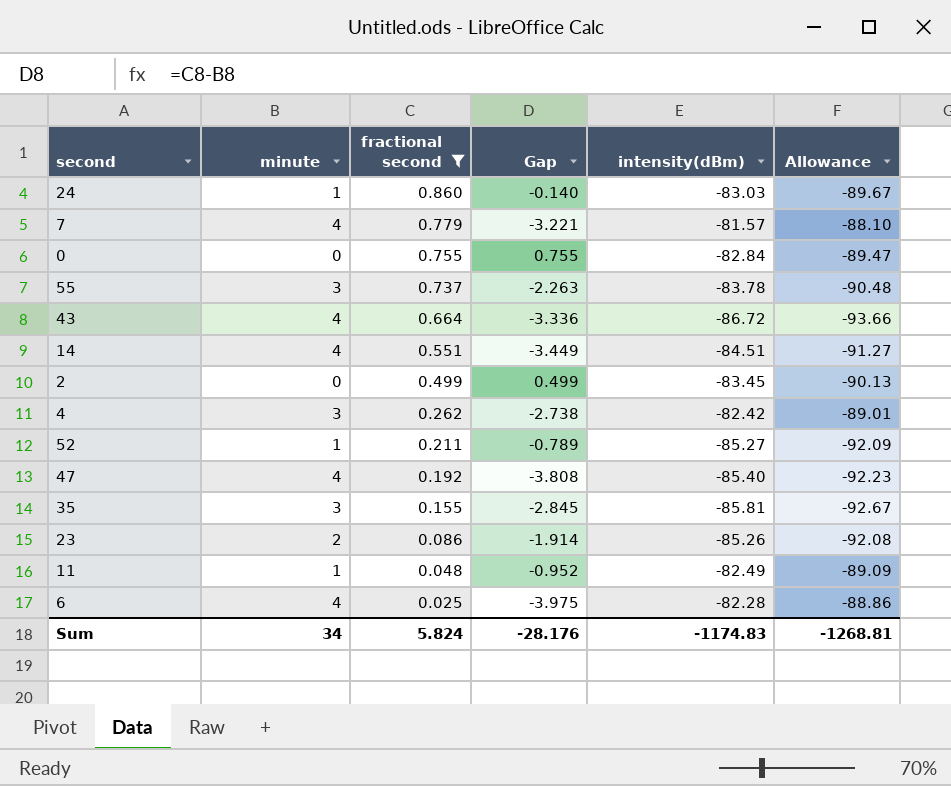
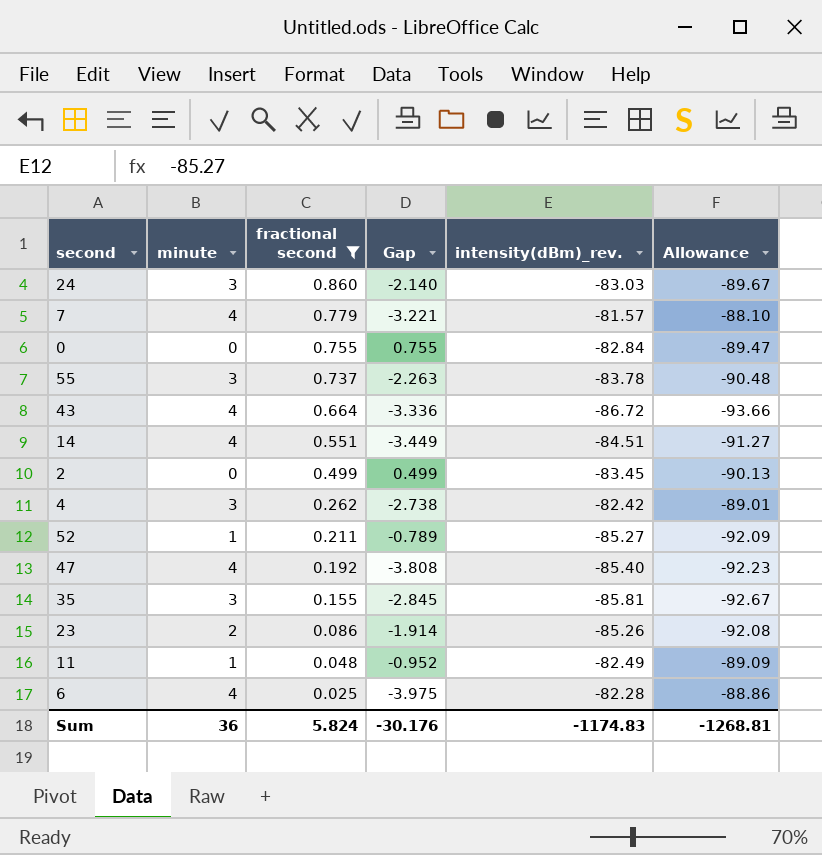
column name: intensity(dBm) -> intensity(dBm)_rev.
24 | minute: 1 -> 3
24 | Gap: -0.140 -> -2.140
Sum | minute: 34 -> 36
Sum | Gap: -28.176 -> -30.176

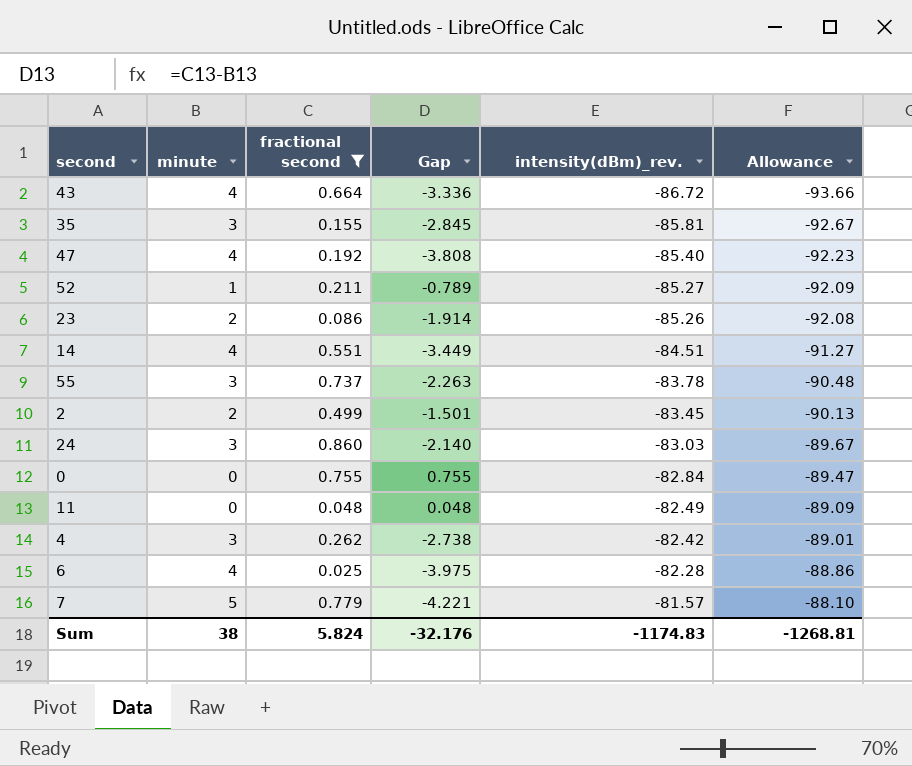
row order: fractional second descending -> intensity(dBm)_rev. ascending
2 | minute: 0 -> 2
2 | Gap: 0.499 -> -1.501
11 | minute: 1 -> 0
11 | Gap: -0.952 -> 0.048
7 | minute: 4 -> 5
7 | Gap: -3.221 -> -4.221
Sum | minute: 36 -> 38
Sum | Gap: -30.176 -> -32.176

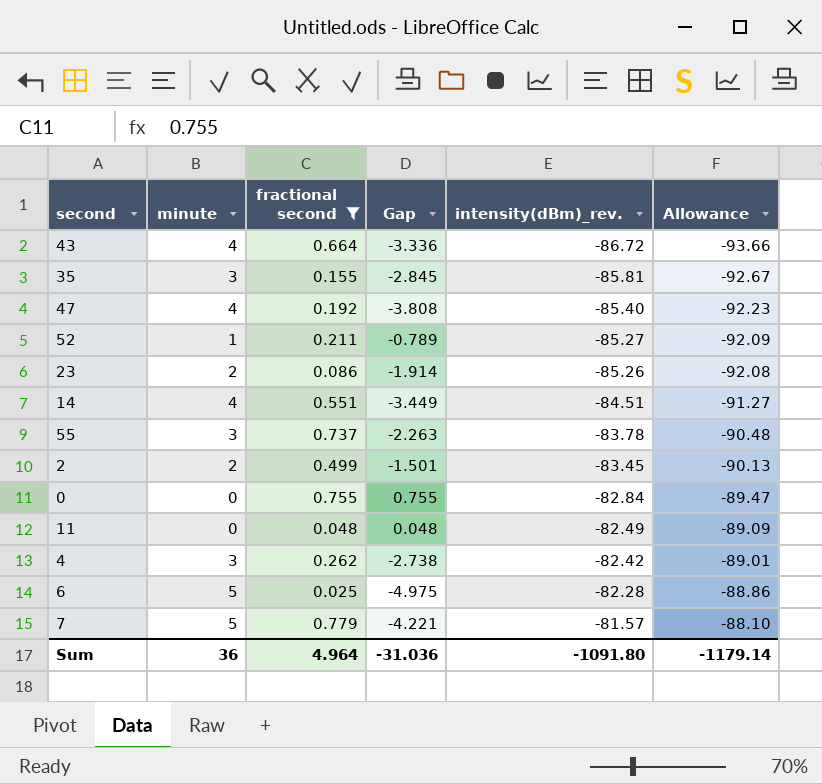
row 24: 3 | 0.860 | -2.140 | -83.03 | -89.67 -> none
6 | minute: 4 -> 5
6 | Gap: -3.975 -> -4.975
Sum | minute: 38 -> 36
Sum | fractional second: 5.824 -> 4.964
Sum | Gap: -32.176 -> -31.036
Sum | intensity(dBm)_rev.: -1174.83 -> -1091.80
Sum | Allowance: -1268.81 -> -1179.14

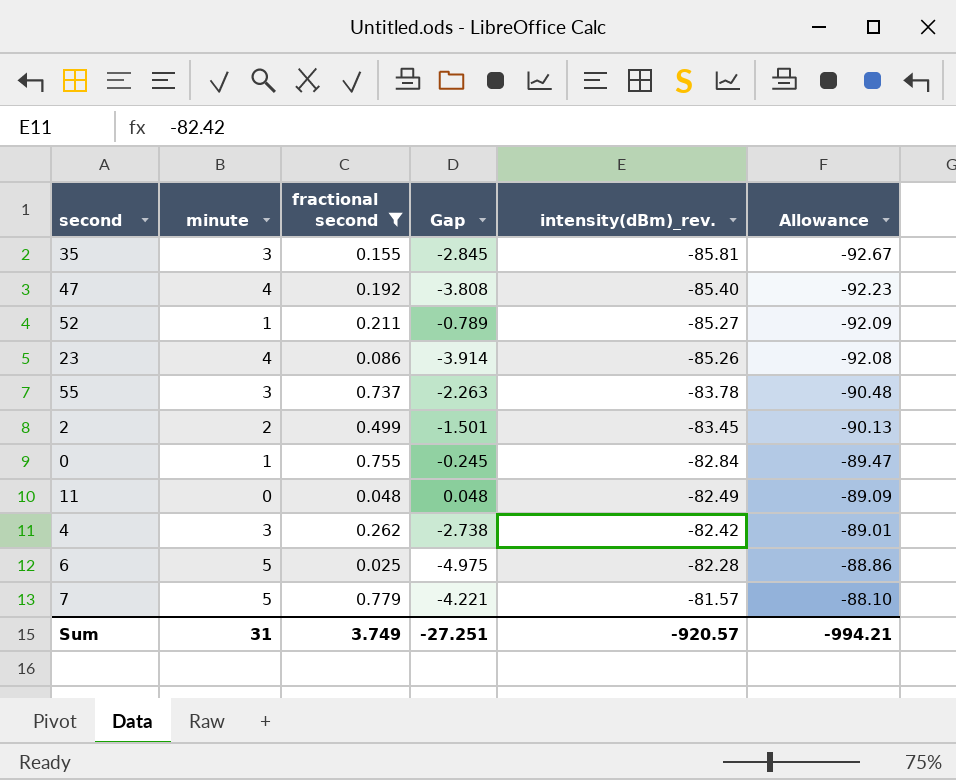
row 43: 4 | 0.664 | -3.336 | -86.72 | -93.66 -> none
row 14: 4 | 0.551 | -3.449 | -84.51 | -91.27 -> none
23 | minute: 2 -> 4
23 | Gap: -1.914 -> -3.914
0 | minute: 0 -> 1
0 | Gap: 0.755 -> -0.245
Sum | minute: 36 -> 31
Sum | fractional second: 4.964 -> 3.749
Sum | Gap: -31.036 -> -27.251
Sum | intensity(dBm)_rev.: -1091.80 -> -920.57
Sum | Allowance: -1179.14 -> -994.21

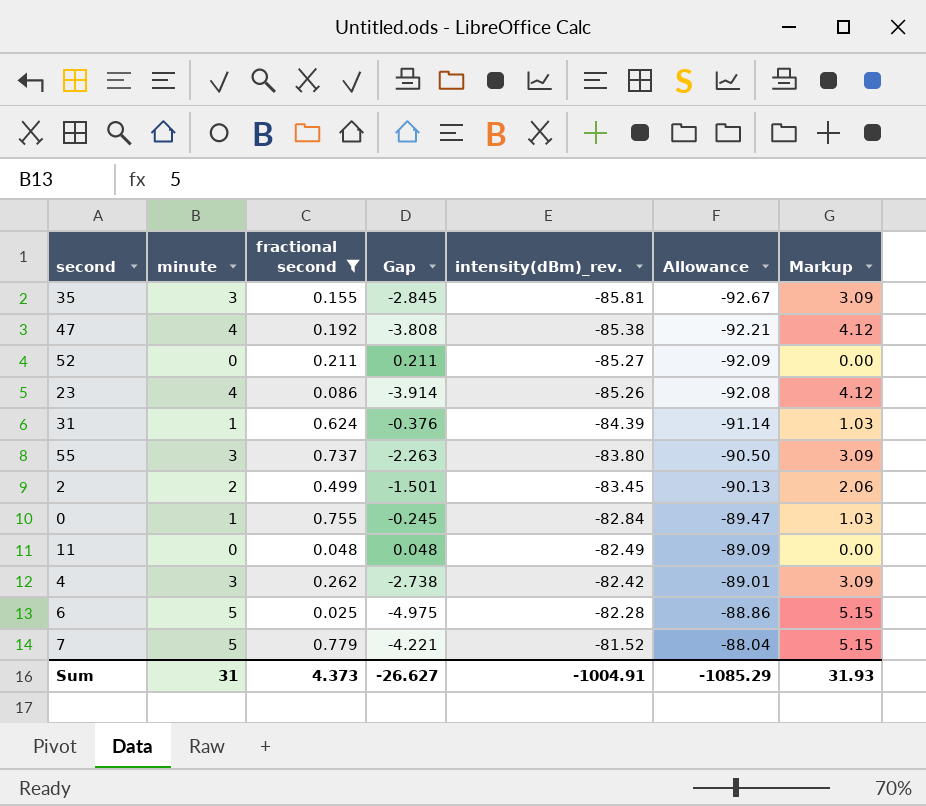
column Markup | formula: none -> [minute] * 1.03
47 | intensity(dBm)_rev.: -85.40 -> -85.38
47 | Allowance: -92.23 -> -92.21
52 | minute: 1 -> 0
52 | Gap: -0.789 -> 0.211
row 31: none -> 1 | 0.624 | -0.376 | -84.39 | -91.14 | 1.03
55 | intensity(dBm)_rev.: -83.78 -> -83.80
55 | Allowance: -90.48 -> -90.50
7 | intensity(dBm)_rev.: -81.57 -> -81.52
7 | Allowance: -88.10 -> -88.04
Sum | fractional second: 3.749 -> 4.373
Sum | Gap: -27.251 -> -26.627
Sum | intensity(dBm)_rev.: -920.57 -> -1004.91
Sum | Allowance: -994.21 -> -1085.29

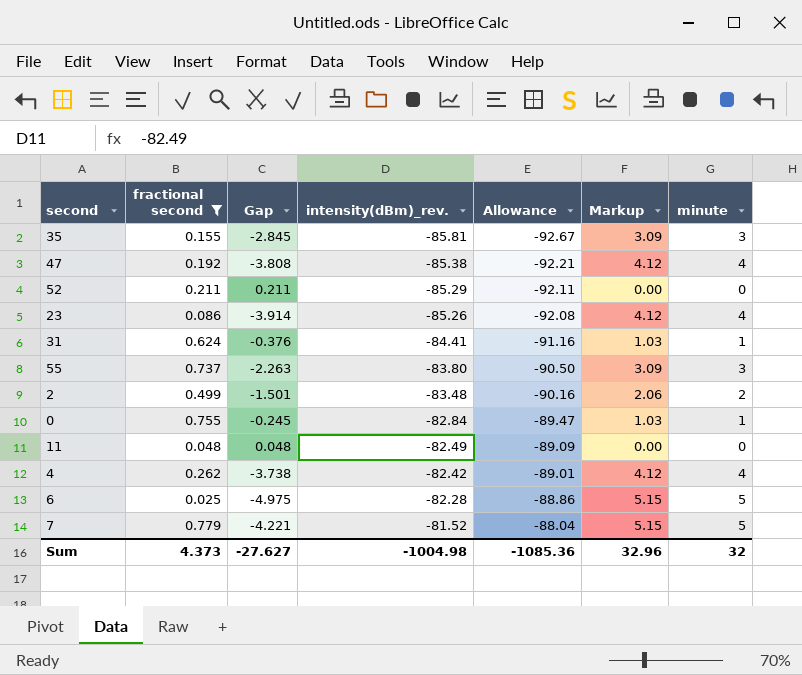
column minute | position: 2 -> 7
52 | intensity(dBm)_rev.: -85.27 -> -85.29
52 | Allowance: -92.09 -> -92.11
31 | intensity(dBm)_rev.: -84.39 -> -84.41
31 | Allowance: -91.14 -> -91.16
2 | intensity(dBm)_rev.: -83.45 -> -83.48
2 | Allowance: -90.13 -> -90.16
4 | Gap: -2.738 -> -3.738
4 | Markup: 3.09 -> 4.12
4 | minute: 3 -> 4
Sum | Gap: -26.627 -> -27.627
Sum | intensity(dBm)_rev.: -1004.91 -> -1004.98
Sum | Allowance: -1085.29 -> -1085.36
Sum | Markup: 31.93 -> 32.96
Sum | minute: 31 -> 32

